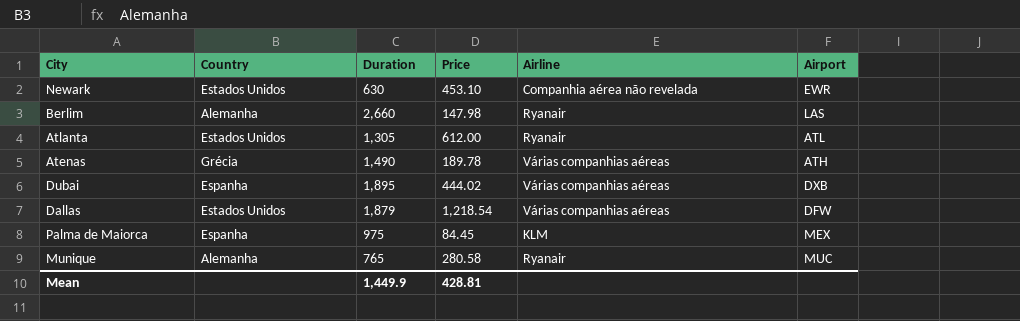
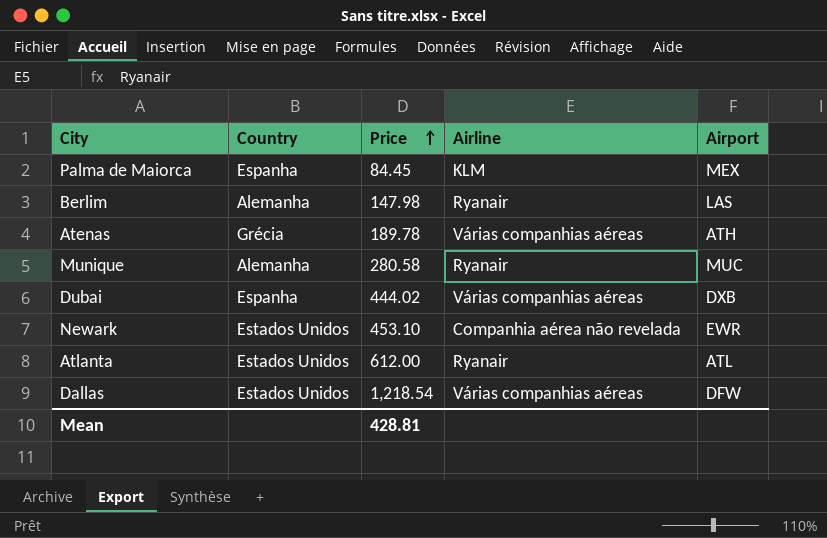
row order: none -> Price ascending
column Duration | position: 3 -> none

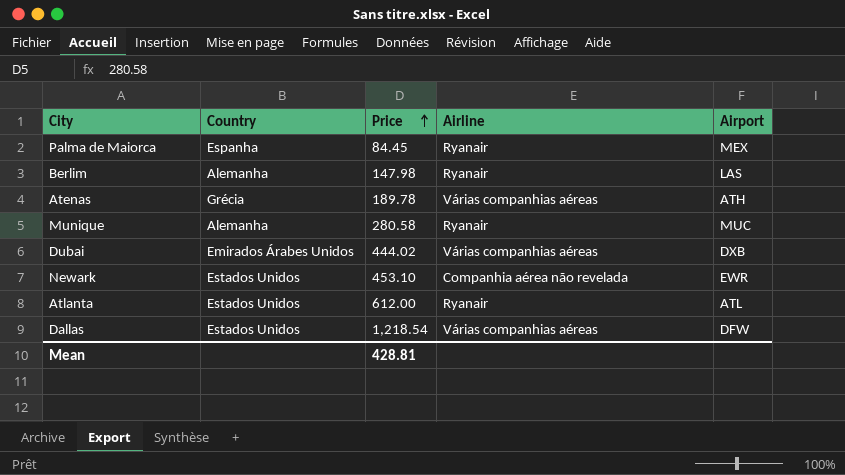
Palma de Maiorca | Airline: KLM -> Ryanair
Dubai | Country: Espanha -> Emirados Árabes Unidos

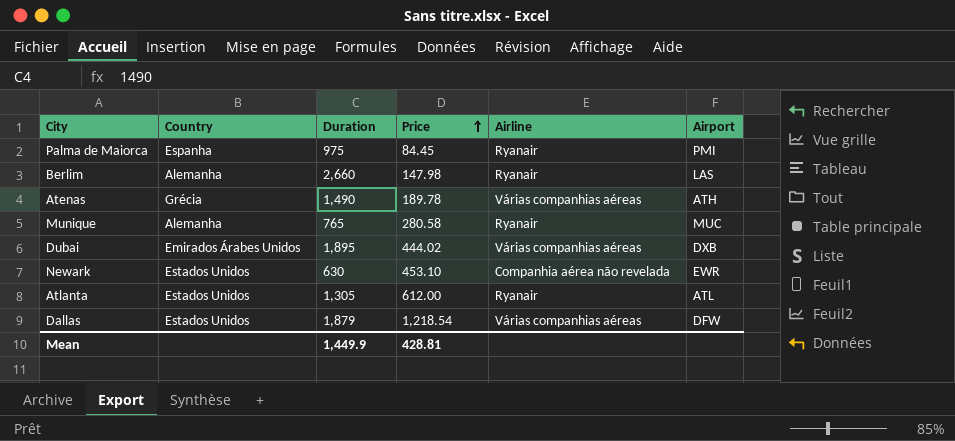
column Duration | position: none -> 3
Palma de Maiorca | Airport: MEX -> PMI

